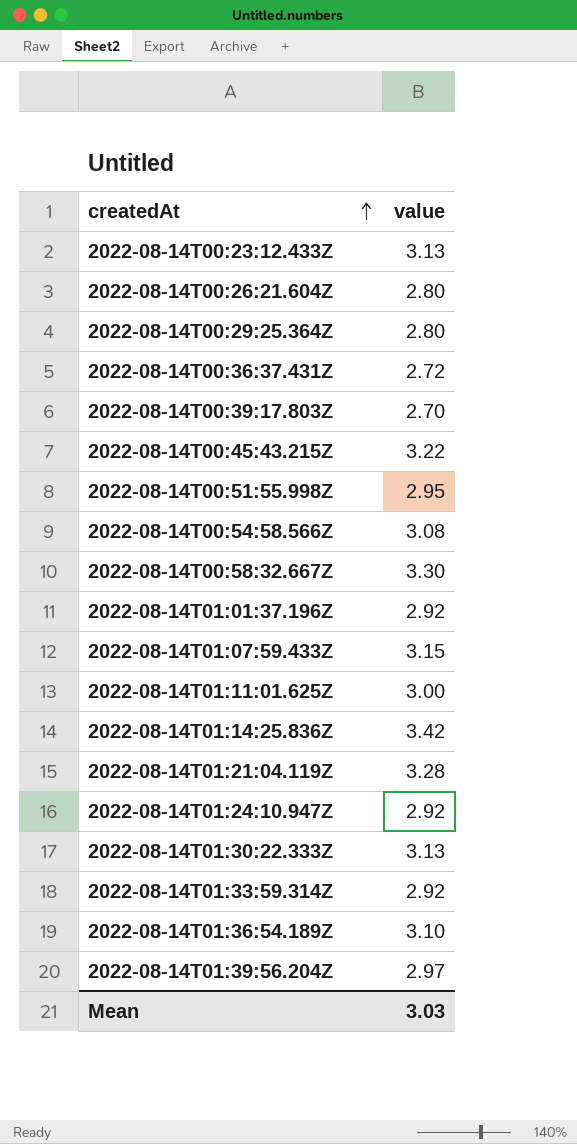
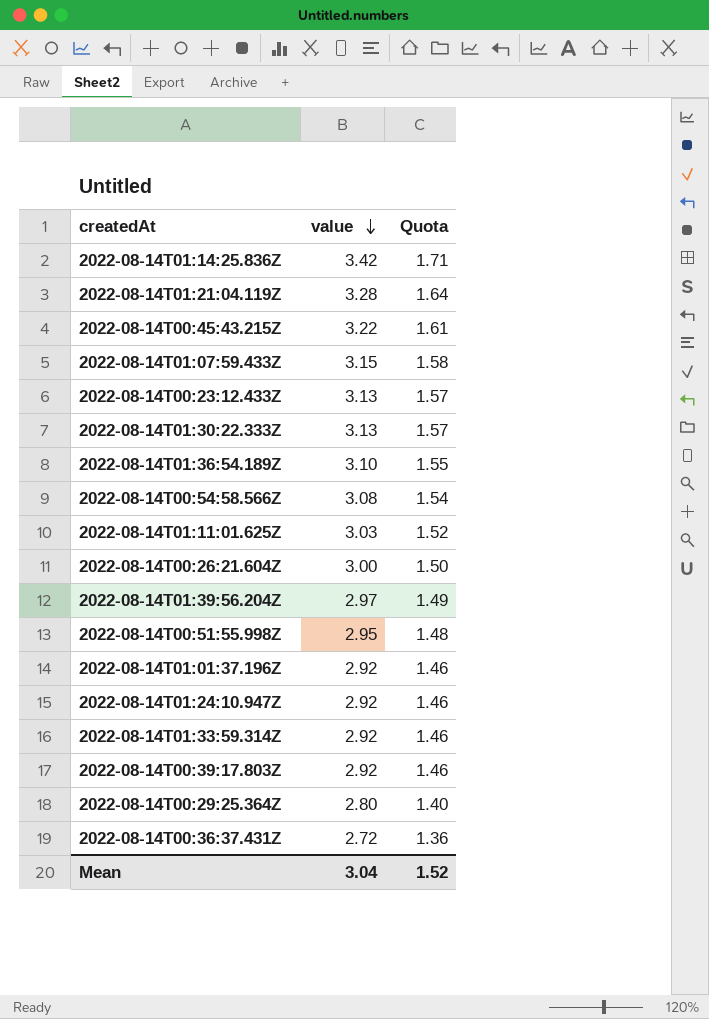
row order: createdAt ascending -> value descending
column Quota | formula: none -> [value] * 0.5
row 2022-08-14T00:58:32.667Z: 3.30 -> none
2022-08-14T01:11:01.625Z | value: 3.00 -> 3.03
2022-08-14T00:26:21.604Z | value: 2.80 -> 3.00
2022-08-14T00:39:17.803Z | value: 2.70 -> 2.92
Mean | value: 3.03 -> 3.04

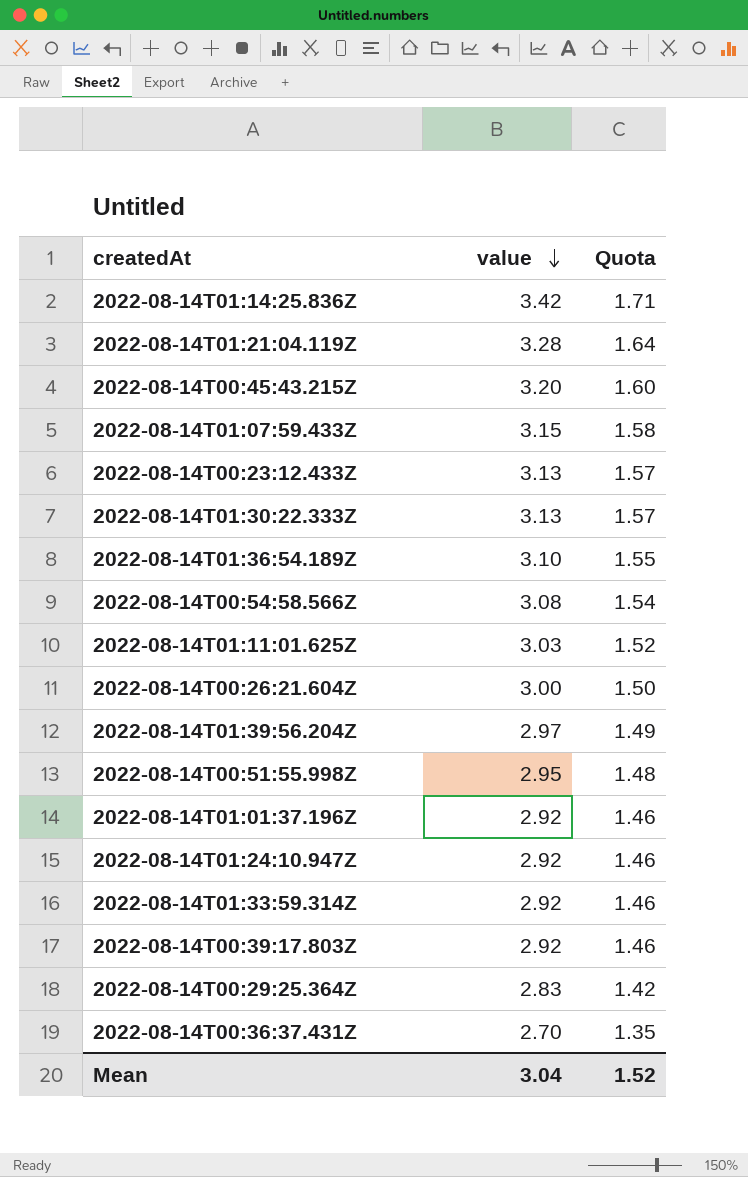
2022-08-14T00:45:43.215Z | value: 3.22 -> 3.20
2022-08-14T00:45:43.215Z | Quota: 1.61 -> 1.60
2022-08-14T00:29:25.364Z | value: 2.80 -> 2.83
2022-08-14T00:29:25.364Z | Quota: 1.40 -> 1.42
2022-08-14T00:36:37.431Z | value: 2.72 -> 2.70
2022-08-14T00:36:37.431Z | Quota: 1.36 -> 1.35

